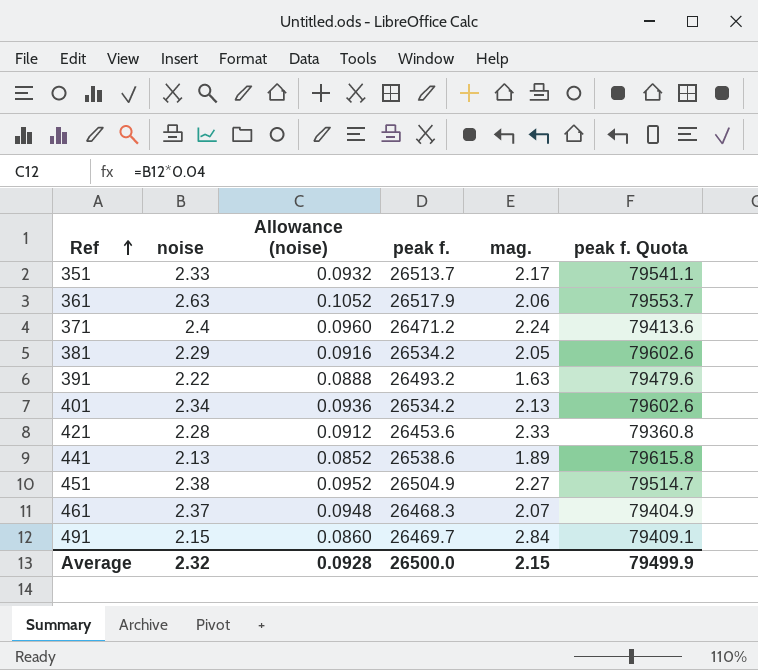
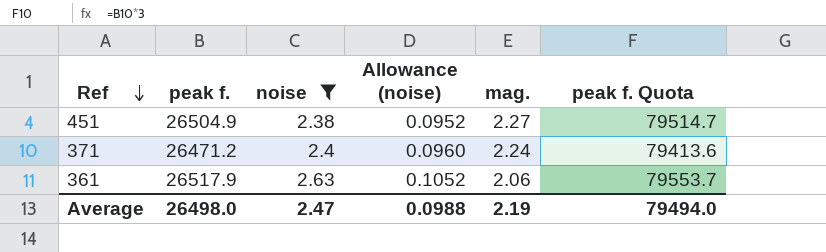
filter: none -> noise >= 2.38
row order: Ref ascending -> Ref descending
column peak f. | position: 4 -> 2
Average | peak f.: 26500.0 -> 26498.0
Average | noise: 2.32 -> 2.47
Average | Allowance (noise): 0.0928 -> 0.0988
Average | mag.: 2.15 -> 2.19
Average | peak f. Quota: 79499.9 -> 79494.0

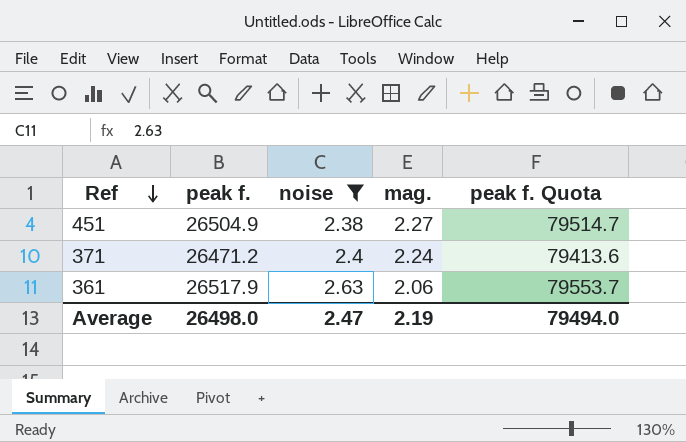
column Allowance (noise) | formula: [noise] * 0.04 -> none

